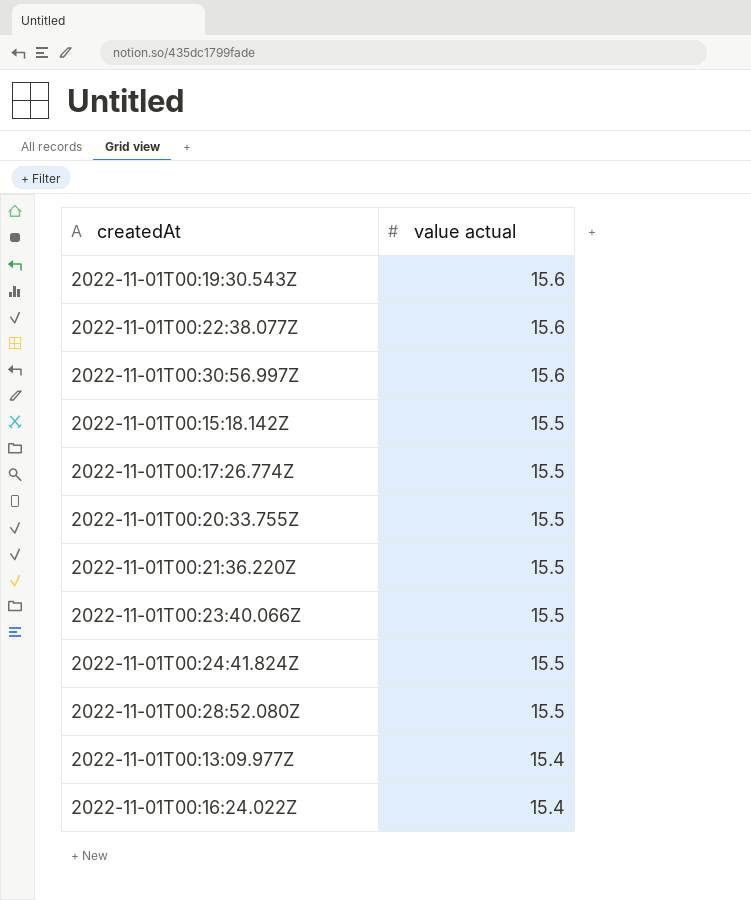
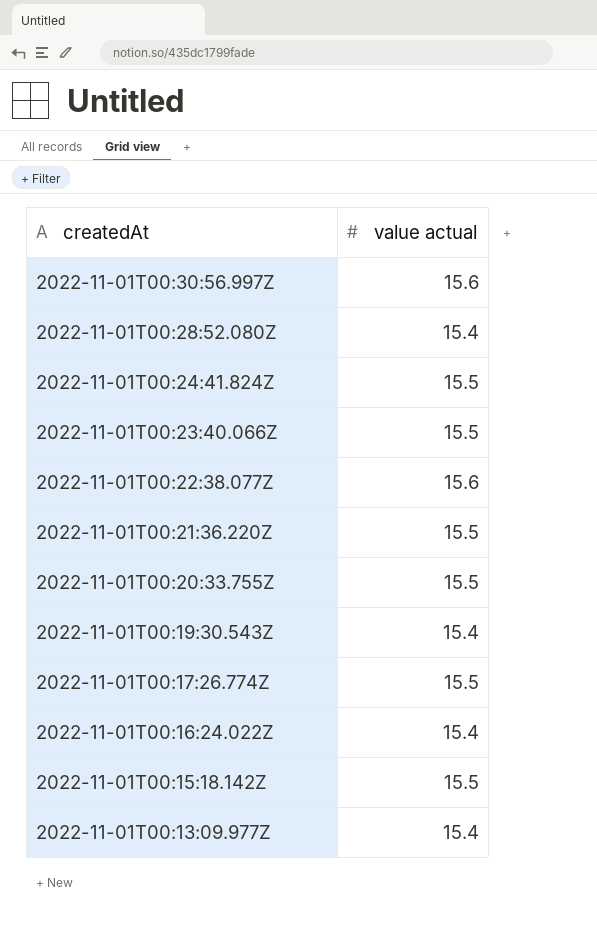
row order: value actual descending -> createdAt descending
2022-11-01T00:28:52.080Z | value actual: 15.5 -> 15.4
2022-11-01T00:19:30.543Z | value actual: 15.6 -> 15.4

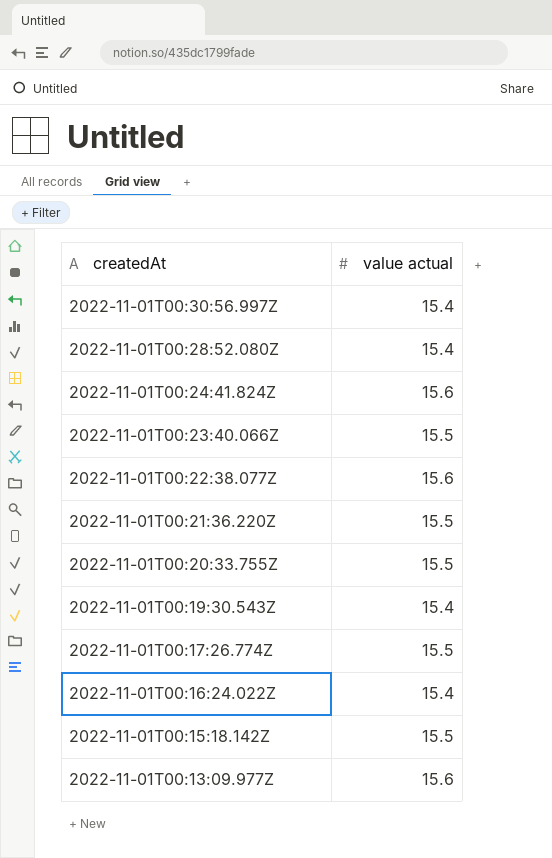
2022-11-01T00:30:56.997Z | value actual: 15.6 -> 15.4
2022-11-01T00:24:41.824Z | value actual: 15.5 -> 15.6
2022-11-01T00:13:09.977Z | value actual: 15.4 -> 15.6

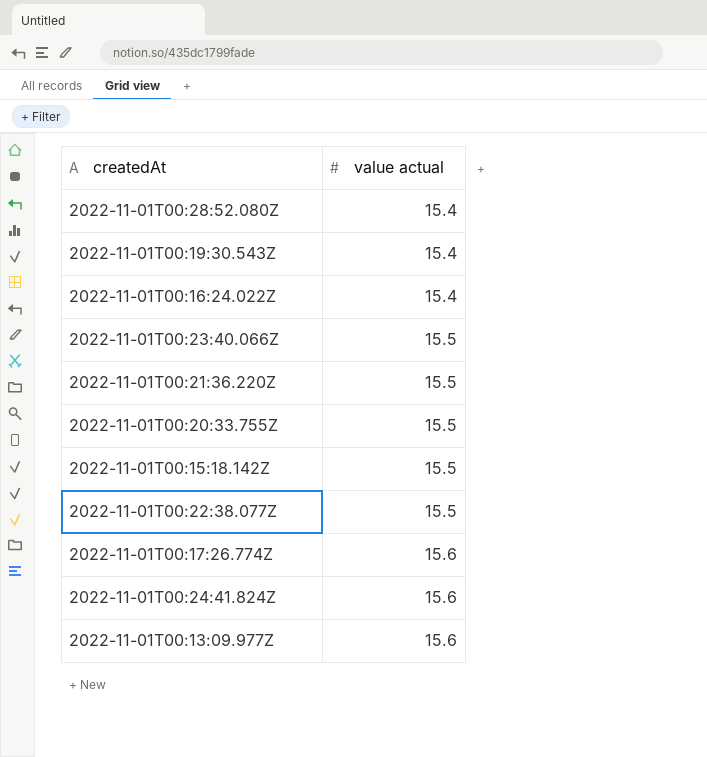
row order: createdAt descending -> value actual ascending
row 2022-11-01T00:30:56.997Z: 15.4 -> none
2022-11-01T00:22:38.077Z | value actual: 15.6 -> 15.5
2022-11-01T00:17:26.774Z | value actual: 15.5 -> 15.6

